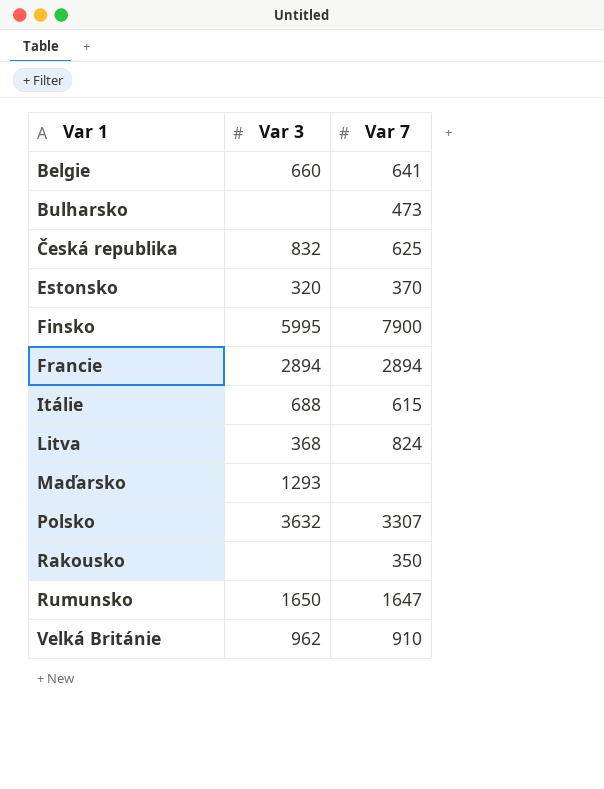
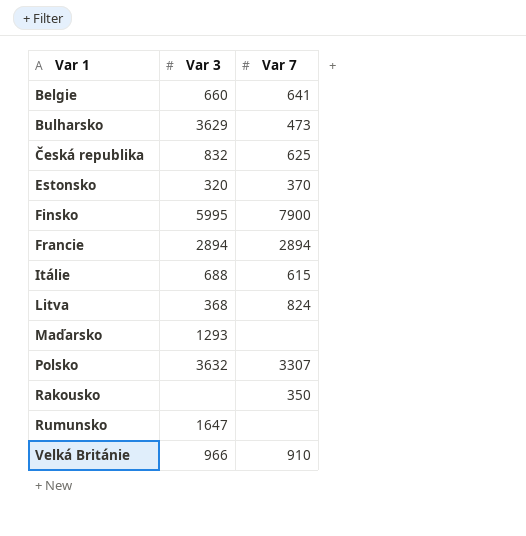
Bulharsko | Var 3: none -> 3629
Rumunsko | Var 3: 1650 -> 1647
Rumunsko | Var 7: 1647 -> none
Velká Británie | Var 3: 962 -> 966

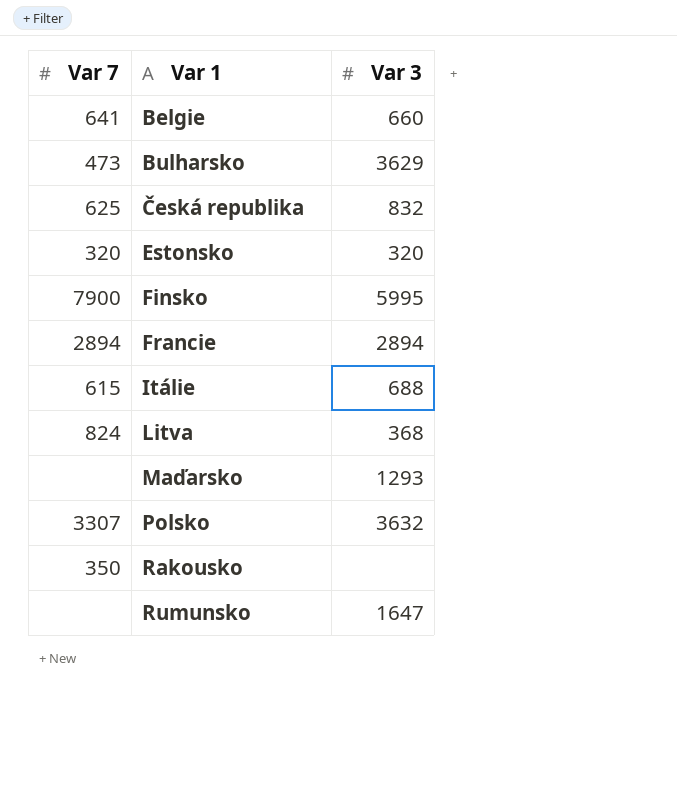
column Var 7 | position: 3 -> 1
row Velká Británie: 966 | 910 -> none
Estonsko | Var 7: 370 -> 320

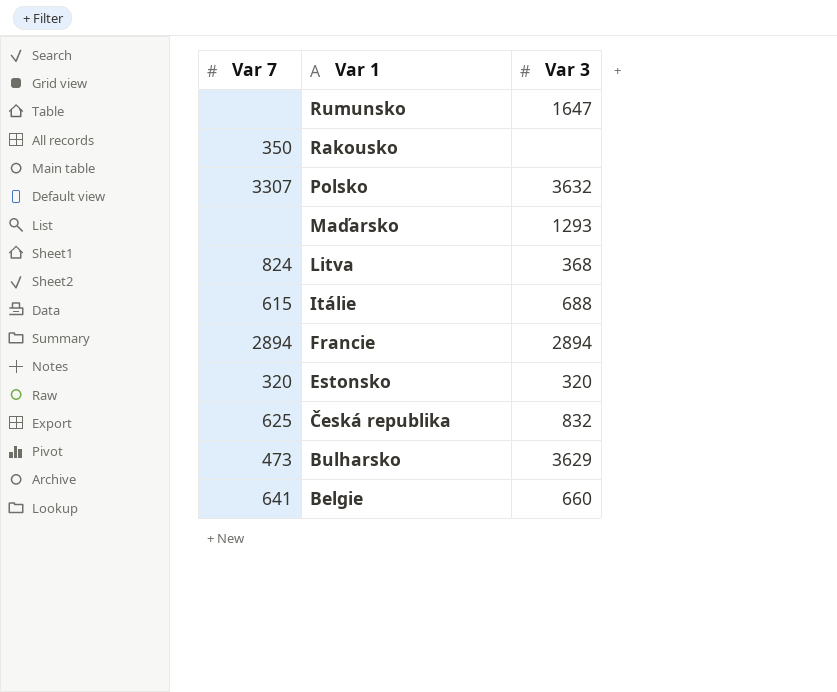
row order: Var 1 ascending -> Var 1 descending
row Finsko: 7900 | 5995 -> none

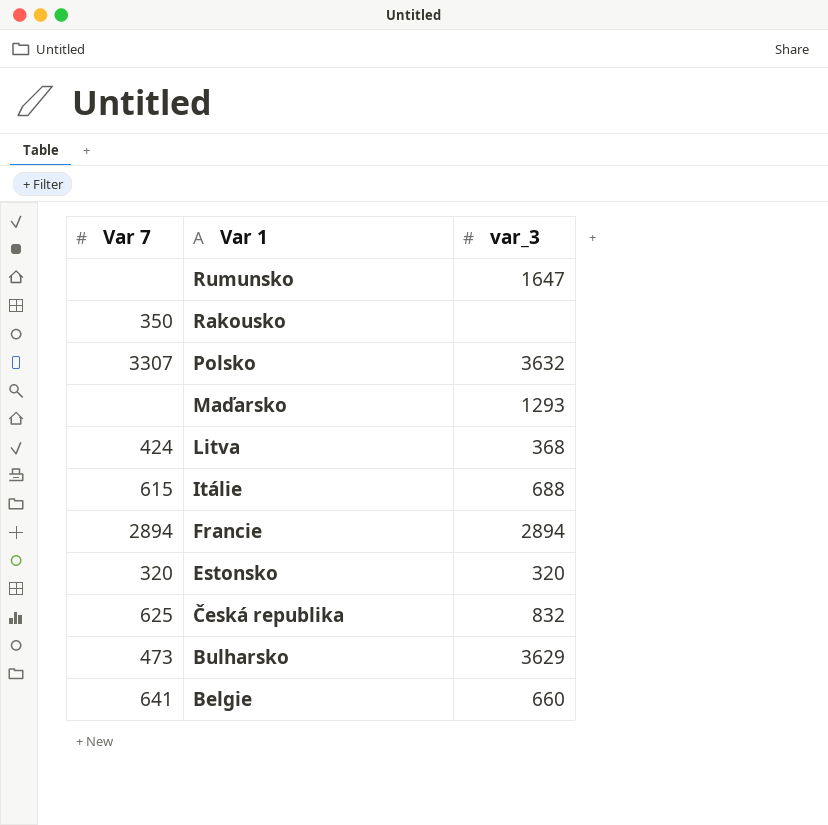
column name: Var 3 -> var_3
Litva | Var 7: 824 -> 424

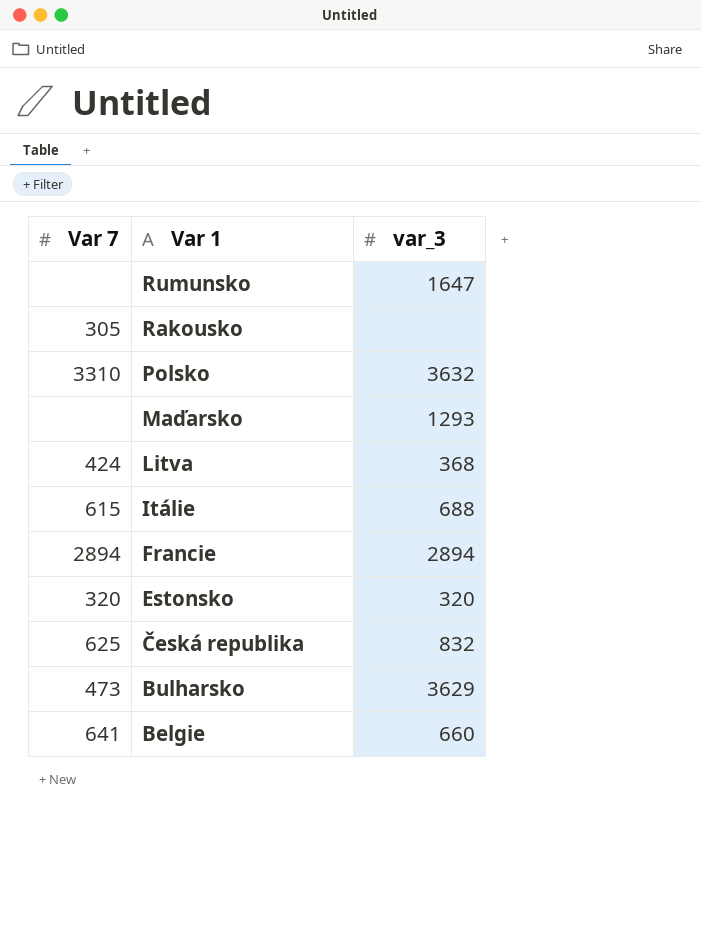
Rakousko | Var 7: 350 -> 305
Polsko | Var 7: 3307 -> 3310

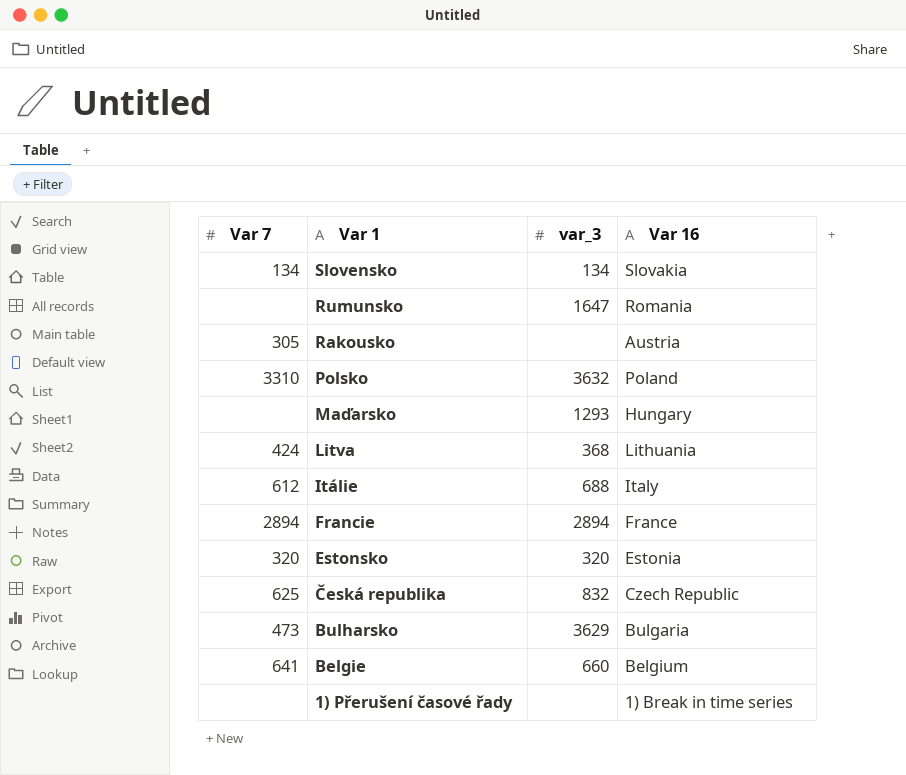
column Var 16 | position: none -> 4
row Slovensko: none -> 134 | 134 | Slovakia
Itálie | Var 7: 615 -> 612
row 1) Přerušení časové řady: none -> none | none | 1) Break in time series

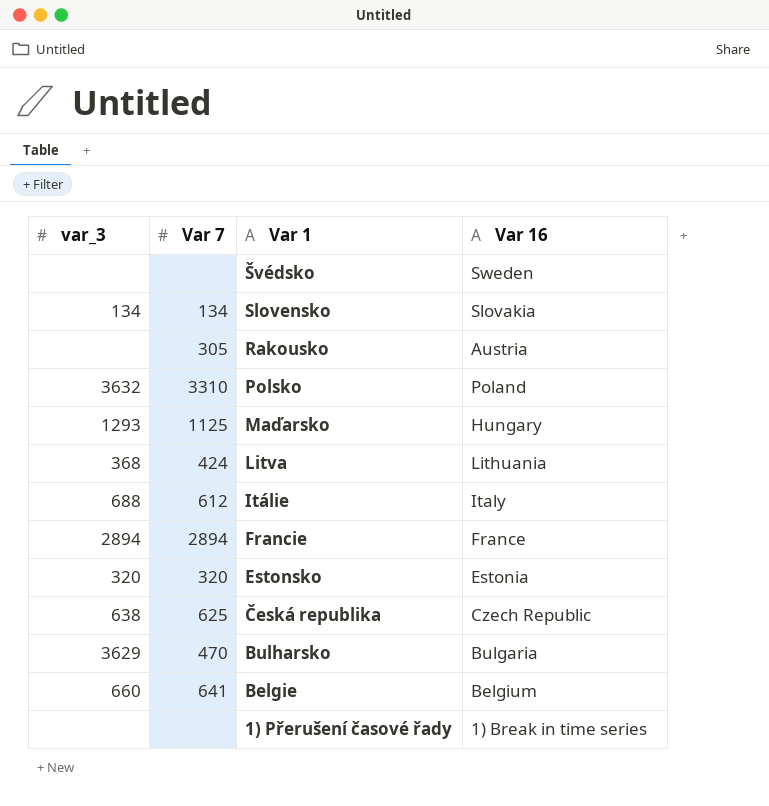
column var_3 | position: 3 -> 1
row Rumunsko: none | 1647 | Romania -> none
row Švédsko: none -> none | none | Sweden
Maďarsko | Var 7: none -> 1125
Česká republika | var_3: 832 -> 638
Bulharsko | Var 7: 473 -> 470

